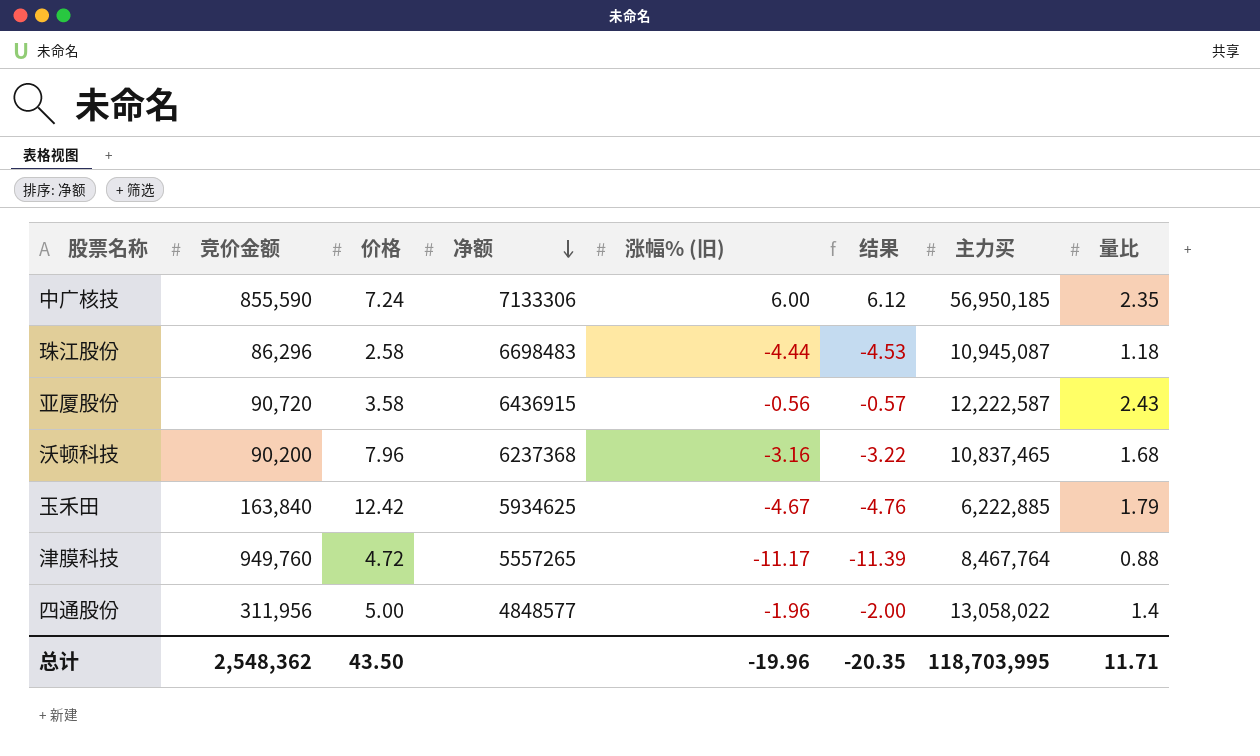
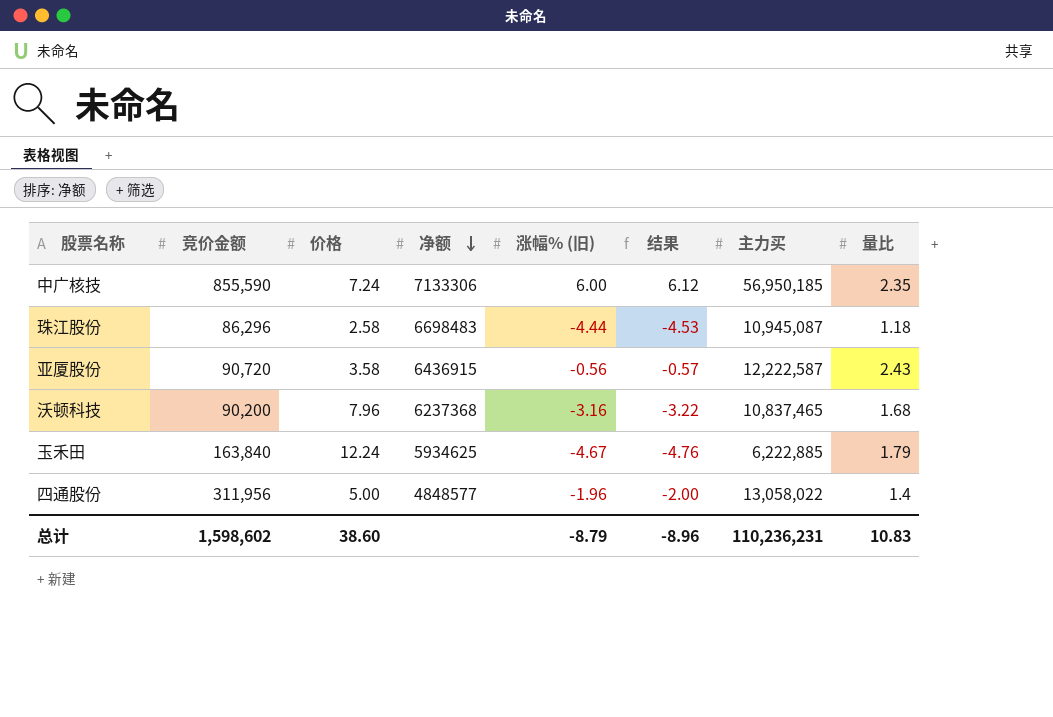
row 津膜科技: 949,760 | 4.72 | 5557265 | -11.17 | -11.39 | 8,467,764 | 0.88 -> none
玉禾田 | 价格: 12.42 -> 12.24
总计 | 竞价金额: 2,548,362 -> 1,598,602
总计 | 价格: 43.50 -> 38.60
总计 | 涨幅% (旧): -19.96 -> -8.79
总计 | 结果: -20.35 -> -8.96
总计 | 主力买: 118,703,995 -> 110,236,231
总计 | 量比: 11.71 -> 10.83

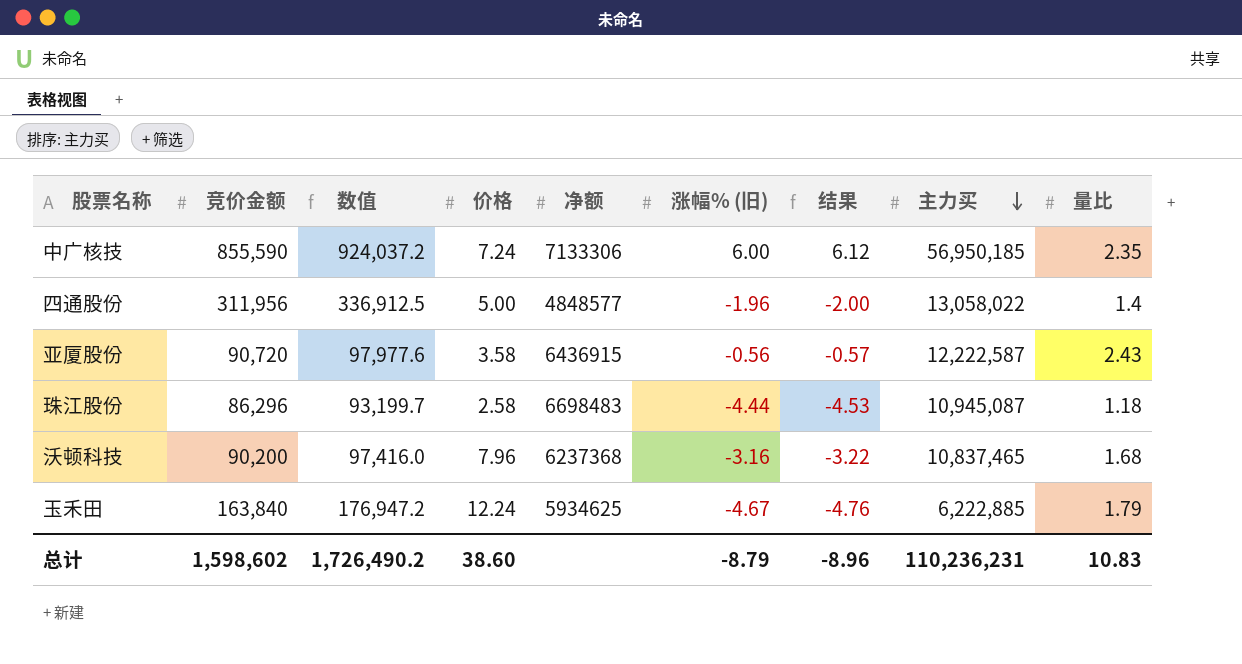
row order: 净额 descending -> 主力买 descending
column 数值 | formula: none -> [竞价金额] * 1.08

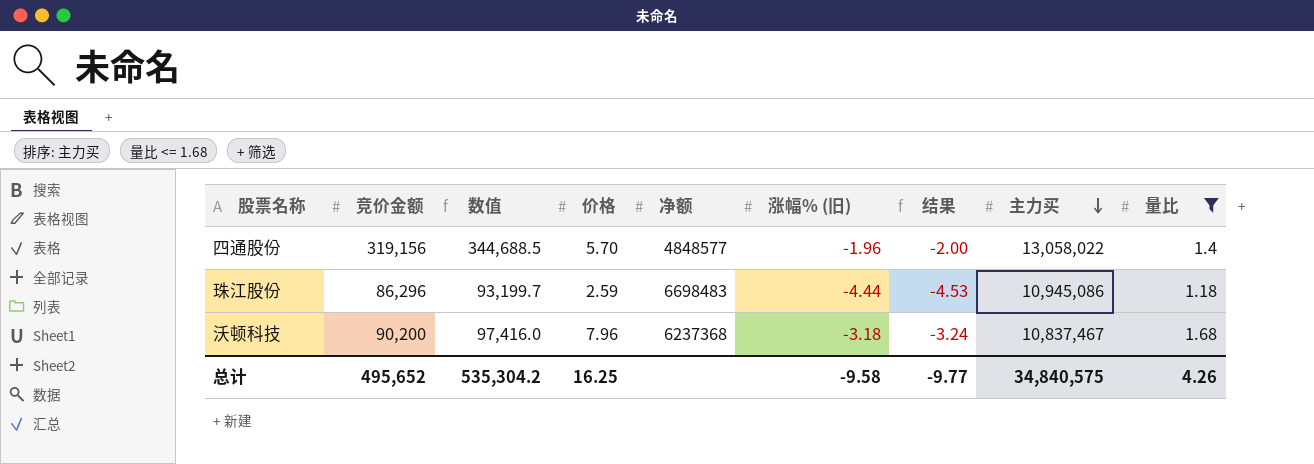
filter: none -> 量比 <= 1.68
四通股份 | 竞价金额: 311,956 -> 319,156
四通股份 | 数值: 336,912.5 -> 344,688.5
四通股份 | 价格: 5.00 -> 5.70
珠江股份 | 价格: 2.58 -> 2.59
珠江股份 | 主力买: 10,945,087 -> 10,945,086
沃顿科技 | 涨幅% (旧): -3.16 -> -3.18
沃顿科技 | 结果: -3.22 -> -3.24
沃顿科技 | 主力买: 10,837,465 -> 10,837,467
总计 | 竞价金额: 1,598,602 -> 495,652
总计 | 数值: 1,726,490.2 -> 535,304.2
总计 | 价格: 38.60 -> 16.25
总计 | 涨幅% (旧): -8.79 -> -9.58
总计 | 结果: -8.96 -> -9.77
总计 | 主力买: 110,236,231 -> 34,840,575
总计 | 量比: 10.83 -> 4.26

